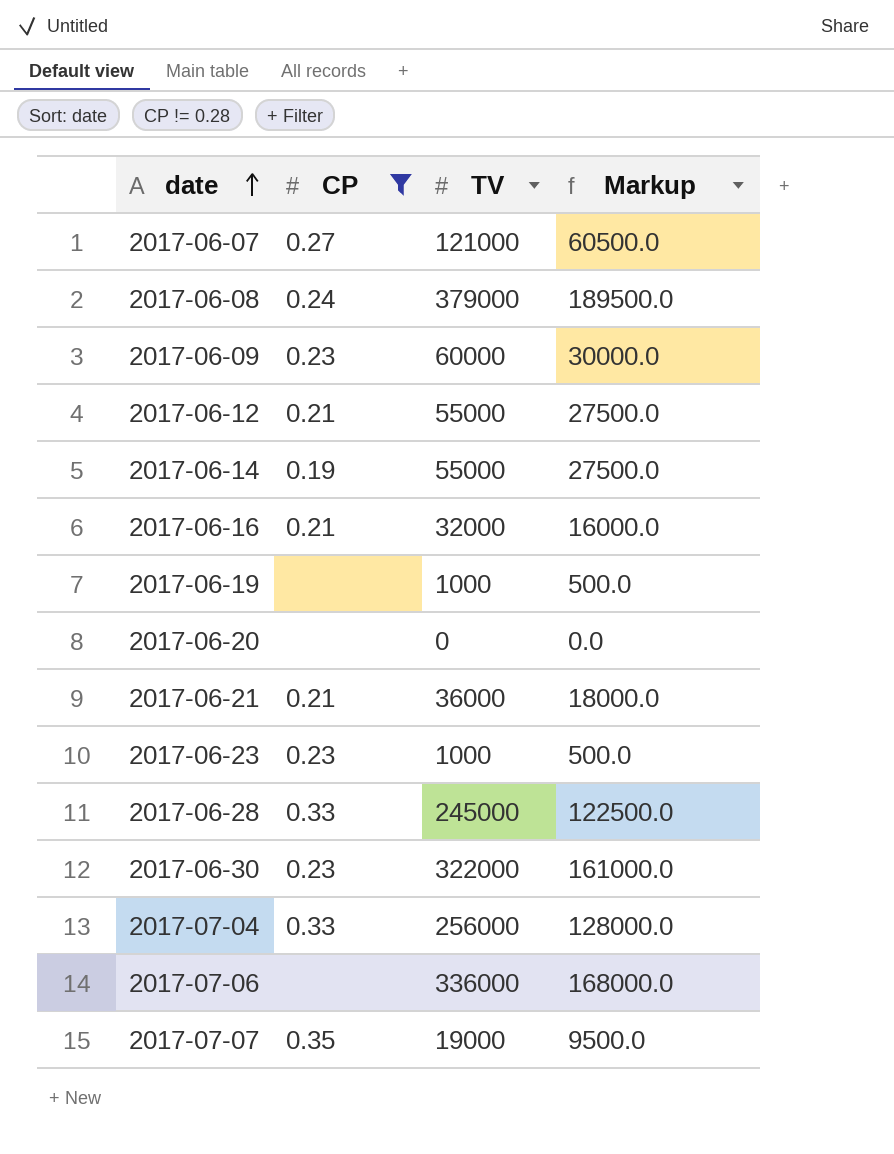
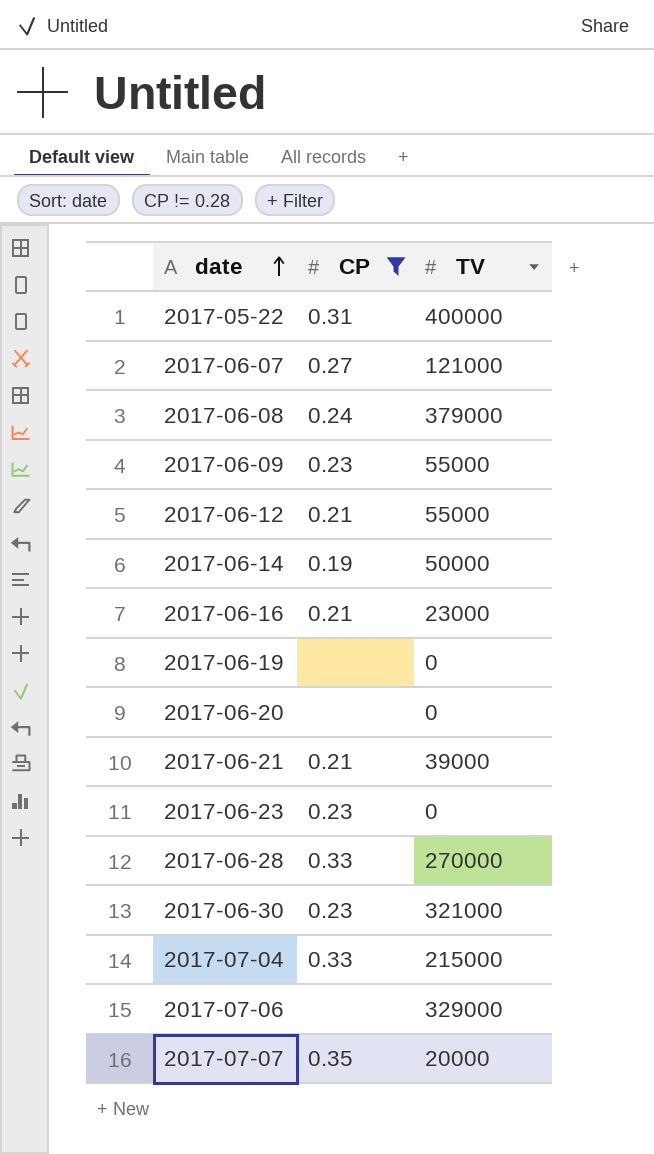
column Markup | formula: [TV] * 0.5 -> none
row 2017-05-22: none -> 0.31 | 400000
2017-06-09 | TV: 60000 -> 55000
2017-06-14 | TV: 55000 -> 50000
2017-06-16 | TV: 32000 -> 23000
2017-06-19 | TV: 1000 -> 0
2017-06-21 | TV: 36000 -> 39000
2017-06-23 | TV: 1000 -> 0
2017-06-28 | TV: 245000 -> 270000
2017-06-30 | TV: 322000 -> 321000
2017-07-04 | TV: 256000 -> 215000
2017-07-06 | TV: 336000 -> 329000
2017-07-07 | TV: 19000 -> 20000

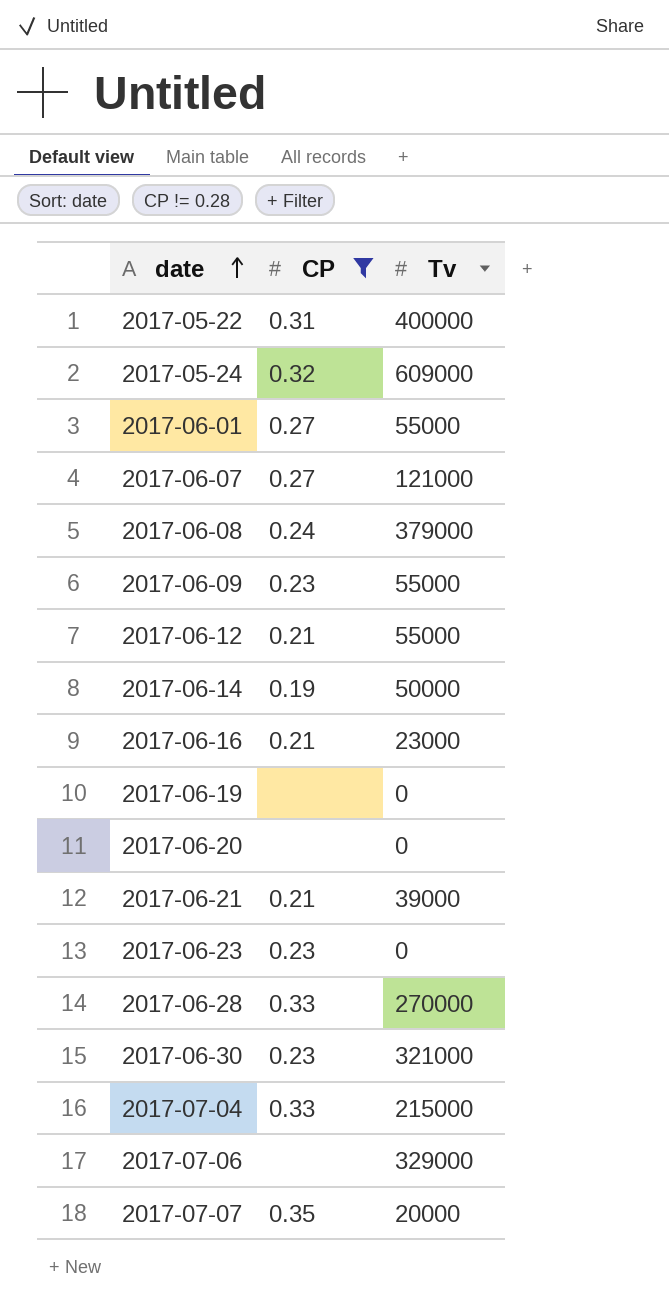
column name: TV -> Tv
row 2017-05-24: none -> 0.32 | 609000
row 2017-06-01: none -> 0.27 | 55000

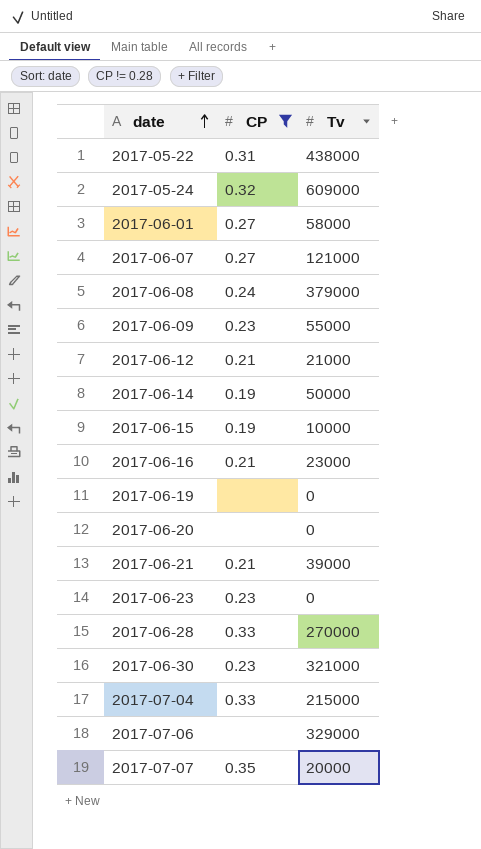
2017-05-22 | Tv: 400000 -> 438000
2017-06-01 | Tv: 55000 -> 58000
2017-06-12 | Tv: 55000 -> 21000
row 2017-06-15: none -> 0.19 | 10000

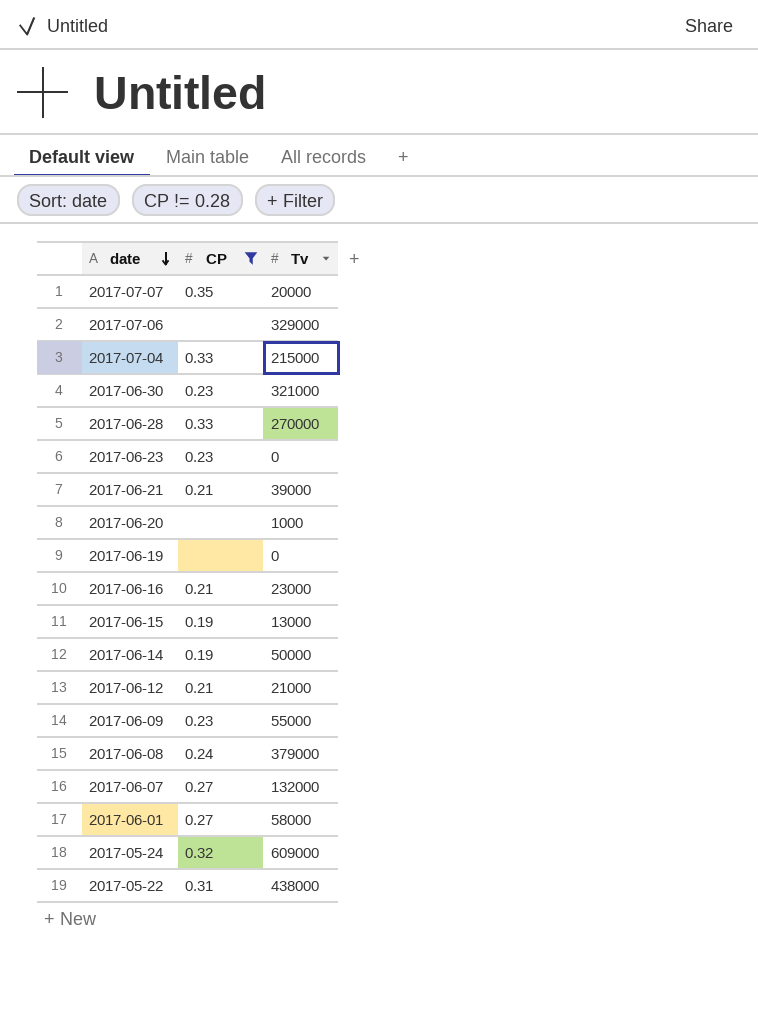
row order: date ascending -> date descending
2017-06-20 | Tv: 0 -> 1000
2017-06-15 | Tv: 10000 -> 13000
2017-06-07 | Tv: 121000 -> 132000

